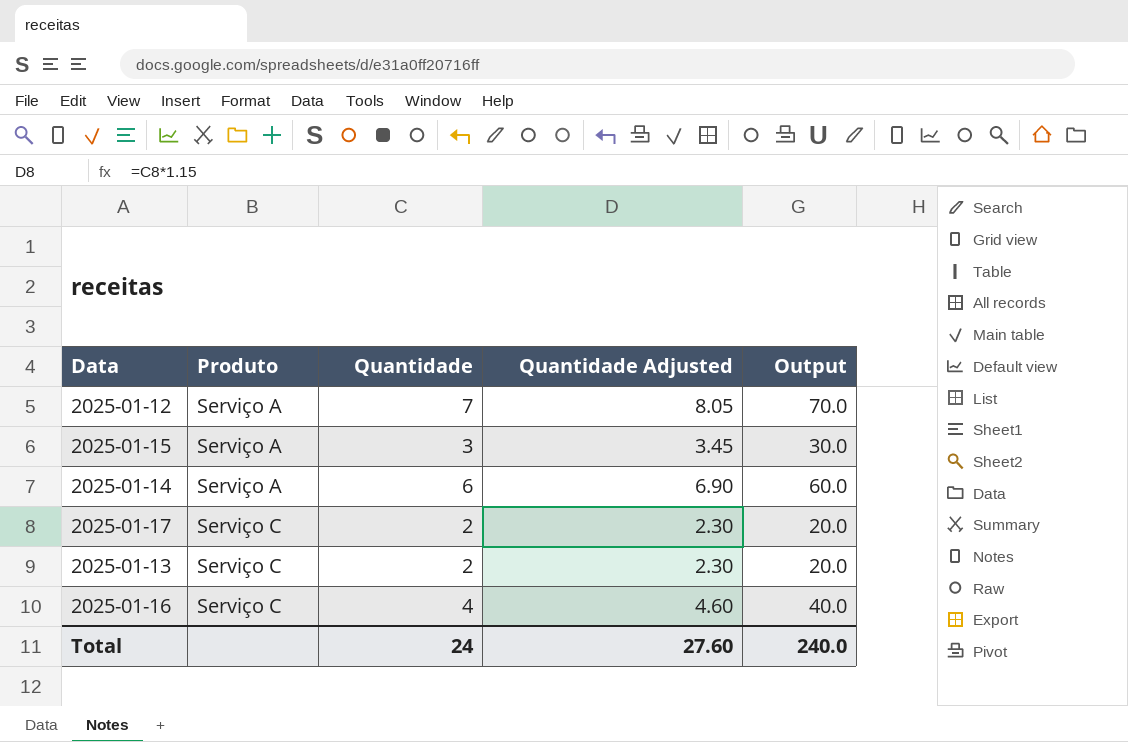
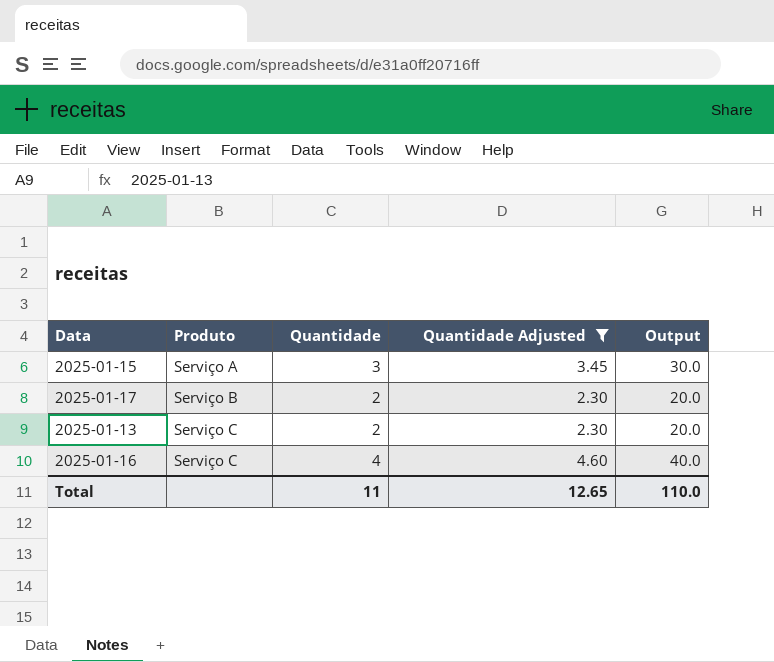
filter: none -> Quantidade Adjusted <= 4.60
2025-01-17 | Produto: Serviço C -> Serviço B
Total | Quantidade: 24 -> 11
Total | Quantidade Adjusted: 27.60 -> 12.65
Total | Output: 240.0 -> 110.0

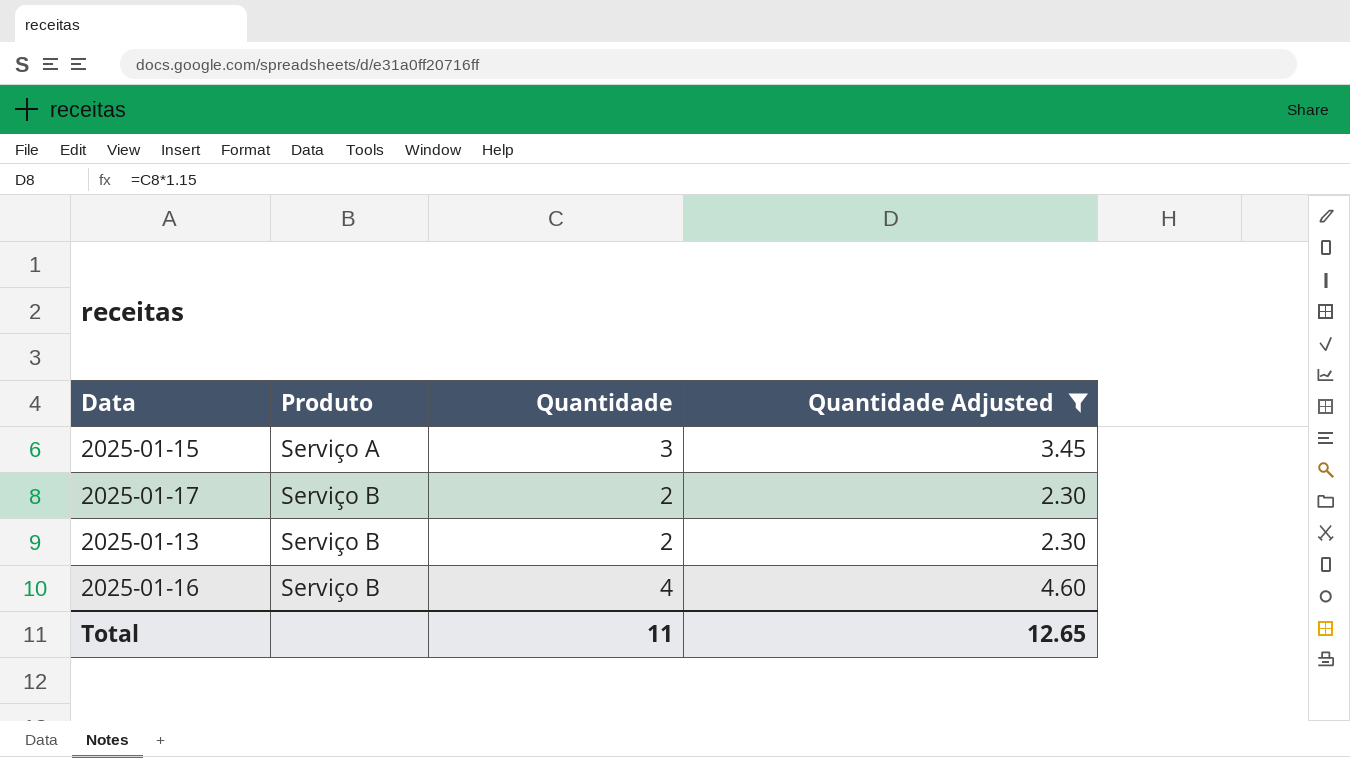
column Output | formula: [Quantidade] * 10 -> none
2025-01-13 | Produto: Serviço C -> Serviço B
2025-01-16 | Produto: Serviço C -> Serviço B

